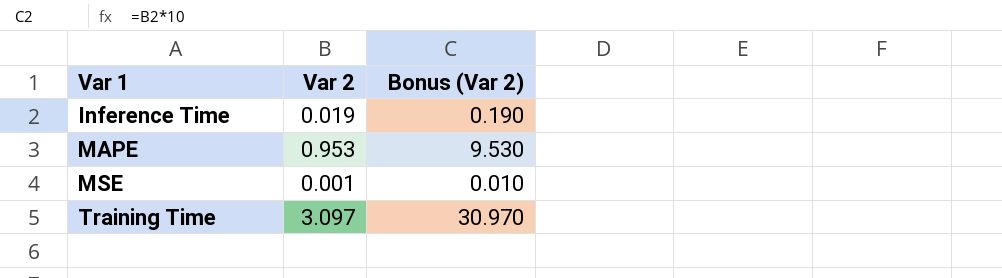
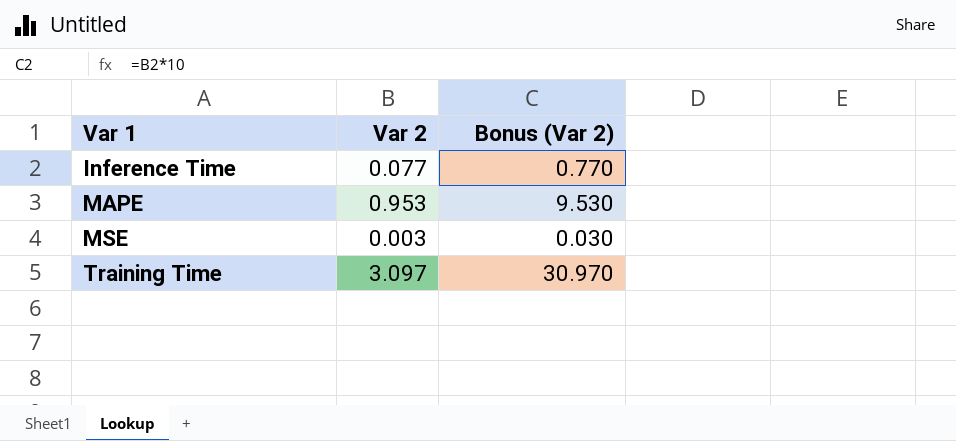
Inference Time | Var 2: 0.019 -> 0.077
Inference Time | Bonus (Var 2): 0.190 -> 0.770
MSE | Var 2: 0.001 -> 0.003
MSE | Bonus (Var 2): 0.010 -> 0.030

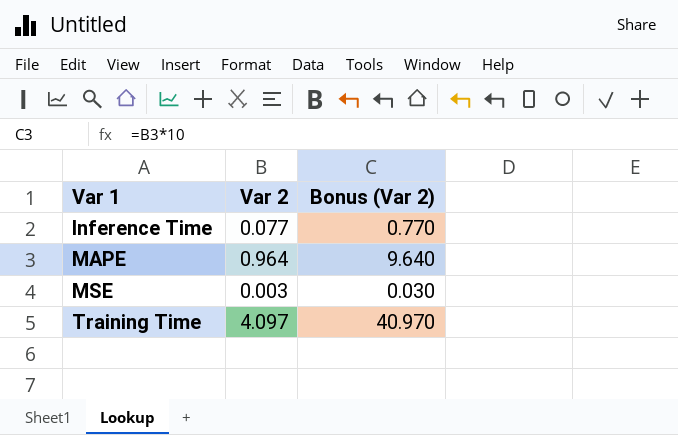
MAPE | Var 2: 0.953 -> 0.964
MAPE | Bonus (Var 2): 9.530 -> 9.640
Training Time | Var 2: 3.097 -> 4.097
Training Time | Bonus (Var 2): 30.970 -> 40.970

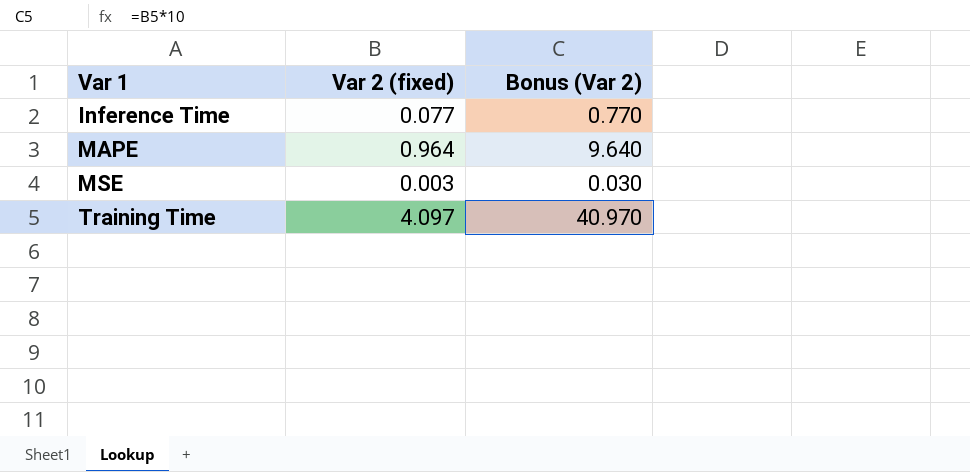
column name: Var 2 -> Var 2 (fixed)

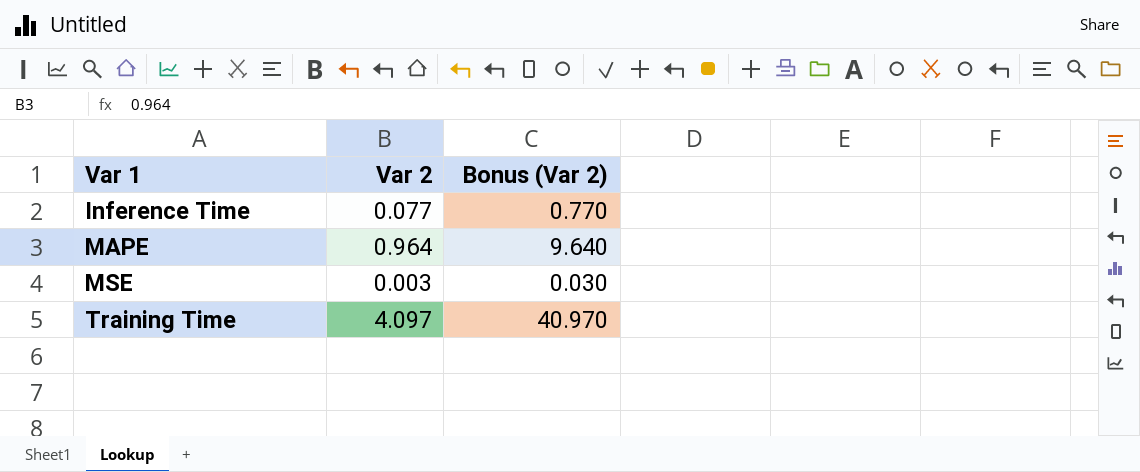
column name: Var 2 (fixed) -> Var 2

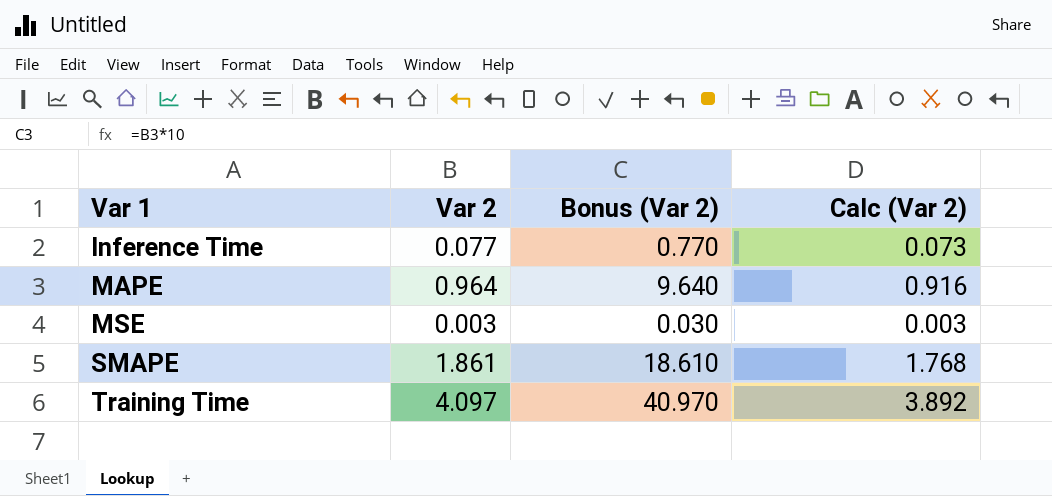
column Calc (Var 2) | formula: none -> [Var 2] * 0.95
row SMAPE: none -> 1.861 | 18.610 | 1.768

